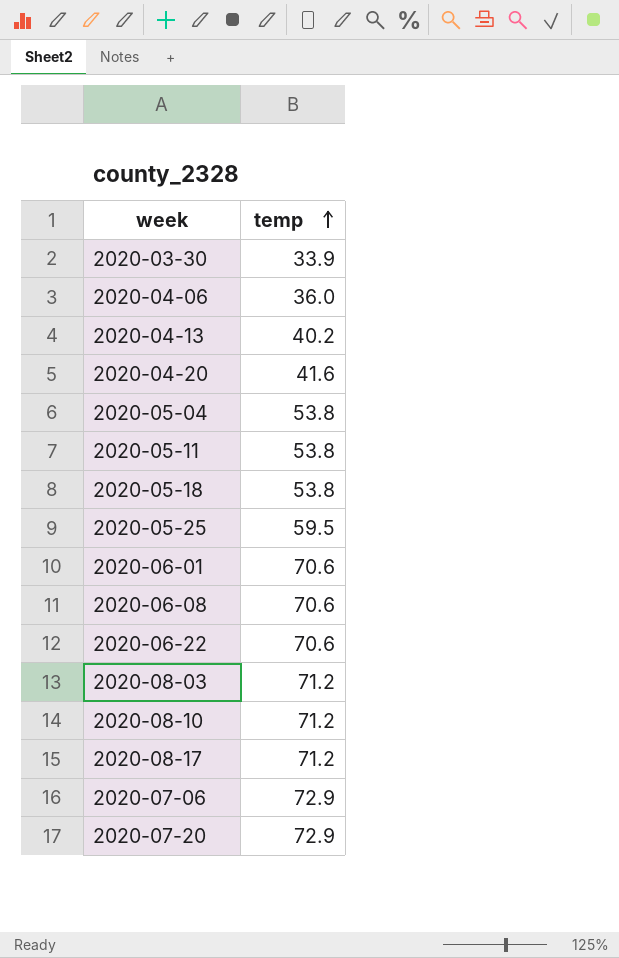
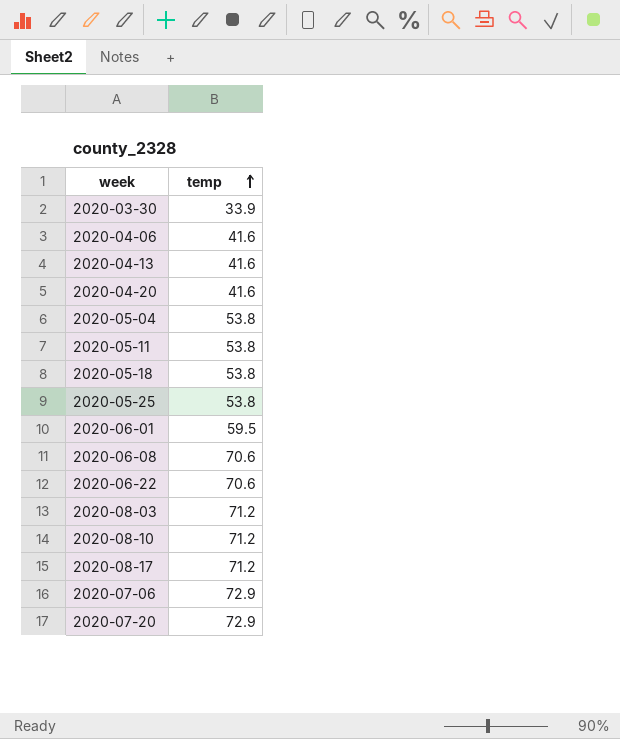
2020-04-06 | temp: 36.0 -> 41.6
2020-04-13 | temp: 40.2 -> 41.6
2020-05-25 | temp: 59.5 -> 53.8
2020-06-01 | temp: 70.6 -> 59.5

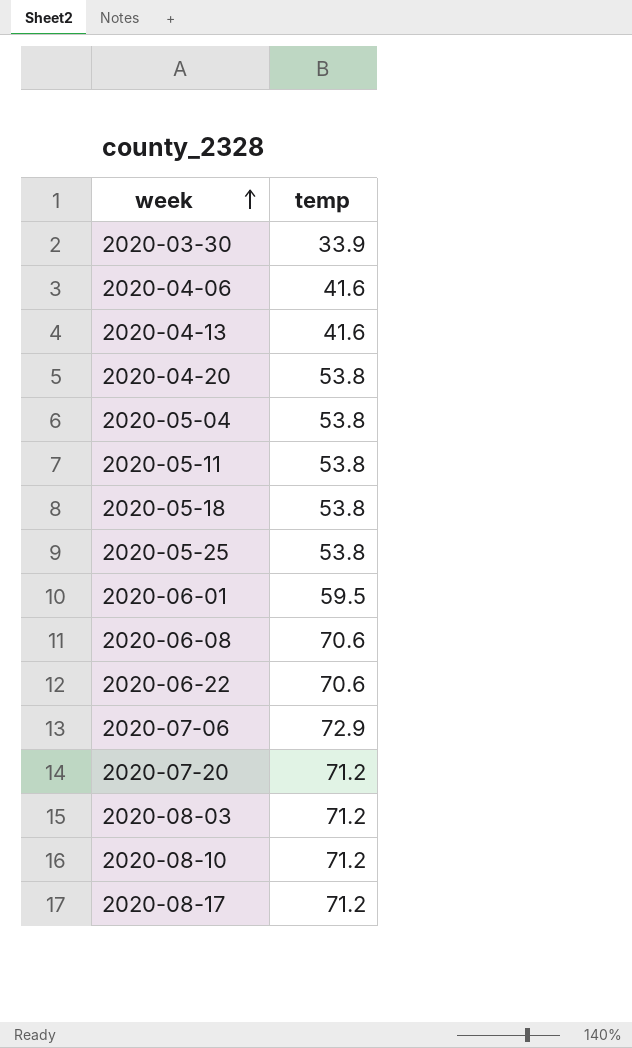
row order: temp ascending -> week ascending
2020-04-20 | temp: 41.6 -> 53.8
2020-07-20 | temp: 72.9 -> 71.2

